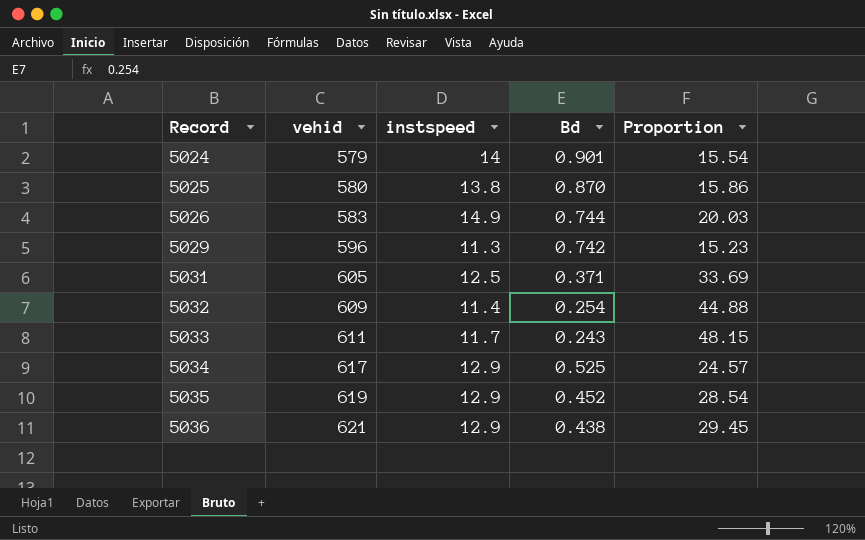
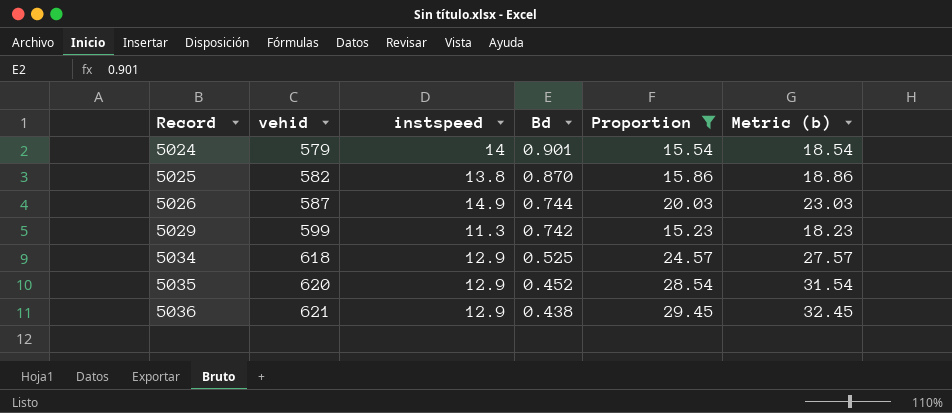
filter: none -> Proportion <= 29.45
column Metric (b) | formula: none -> [Proportion] + 3
5025 | vehid: 580 -> 582
5026 | vehid: 583 -> 587
5029 | vehid: 596 -> 599
5034 | vehid: 617 -> 618
5035 | vehid: 619 -> 620

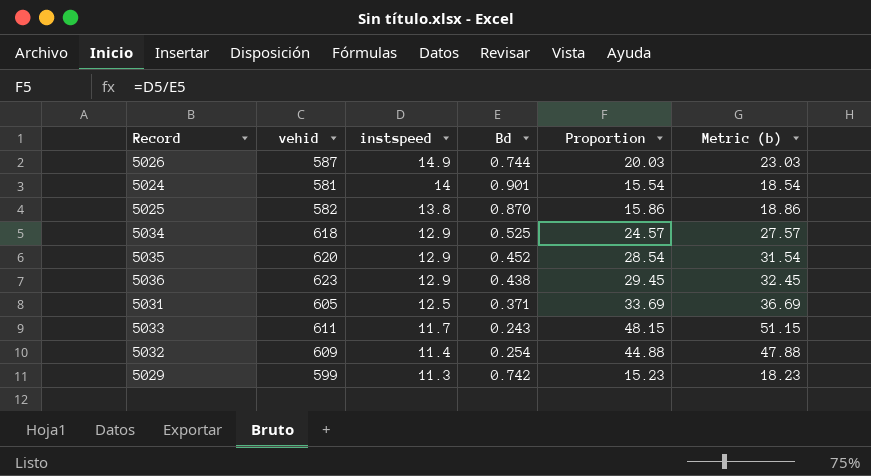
filter: Proportion <= 29.45 -> none
row order: Record ascending -> instspeed descending
5024 | vehid: 579 -> 581
5036 | vehid: 621 -> 623

